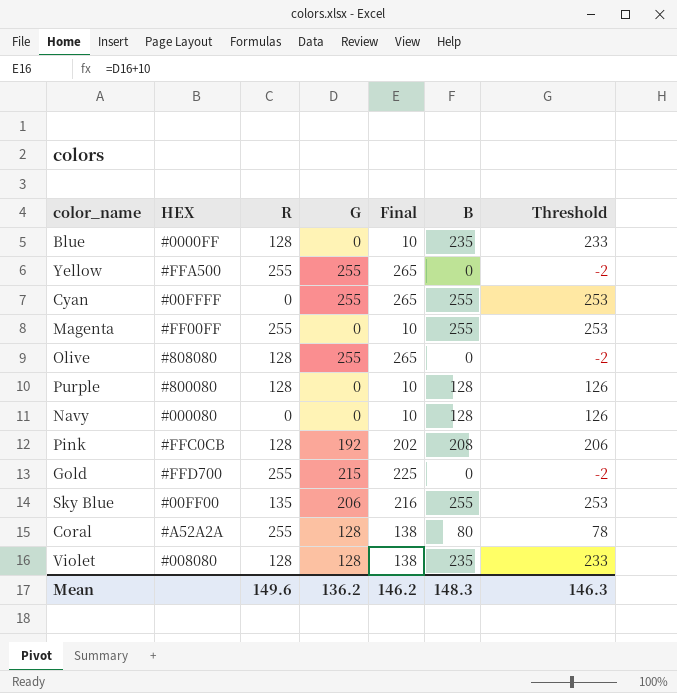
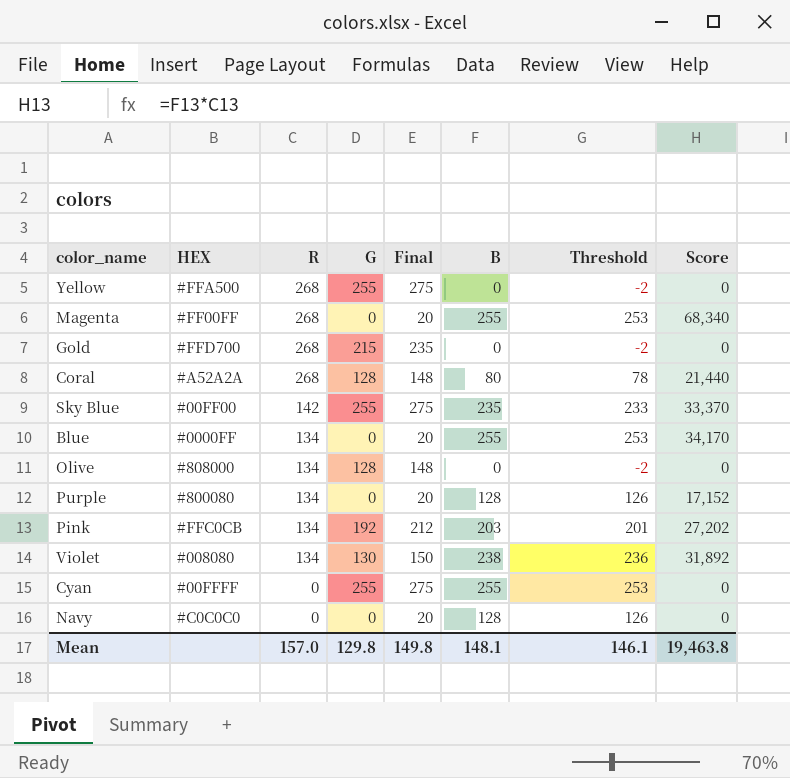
row order: none -> R descending
column Final | formula: [G] + 10 -> [G] + 20
column Score | formula: none -> [R] * [B]
Yellow | R: 255 -> 268
Magenta | R: 255 -> 268
Gold | R: 255 -> 268
Coral | R: 255 -> 268
Sky Blue | R: 135 -> 142
Sky Blue | G: 206 -> 255
Sky Blue | B: 255 -> 235
Sky Blue | Threshold: 253 -> 233
Blue | R: 128 -> 134
Blue | B: 235 -> 255
Blue | Threshold: 233 -> 253
Olive | HEX: #808080 -> #808000
Olive | R: 128 -> 134
Olive | G: 255 -> 128
Purple | R: 128 -> 134
Pink | R: 128 -> 134
Pink | B: 208 -> 203
Pink | Threshold: 206 -> 201
Violet | R: 128 -> 134
Violet | G: 128 -> 130
Violet | B: 235 -> 238
Violet | Threshold: 233 -> 236
Navy | HEX: #000080 -> #C0C0C0
Mean | R: 149.6 -> 157.0
Mean | G: 136.2 -> 129.8
Mean | Final: 146.2 -> 149.8
Mean | B: 148.3 -> 148.1
Mean | Threshold: 146.3 -> 146.1

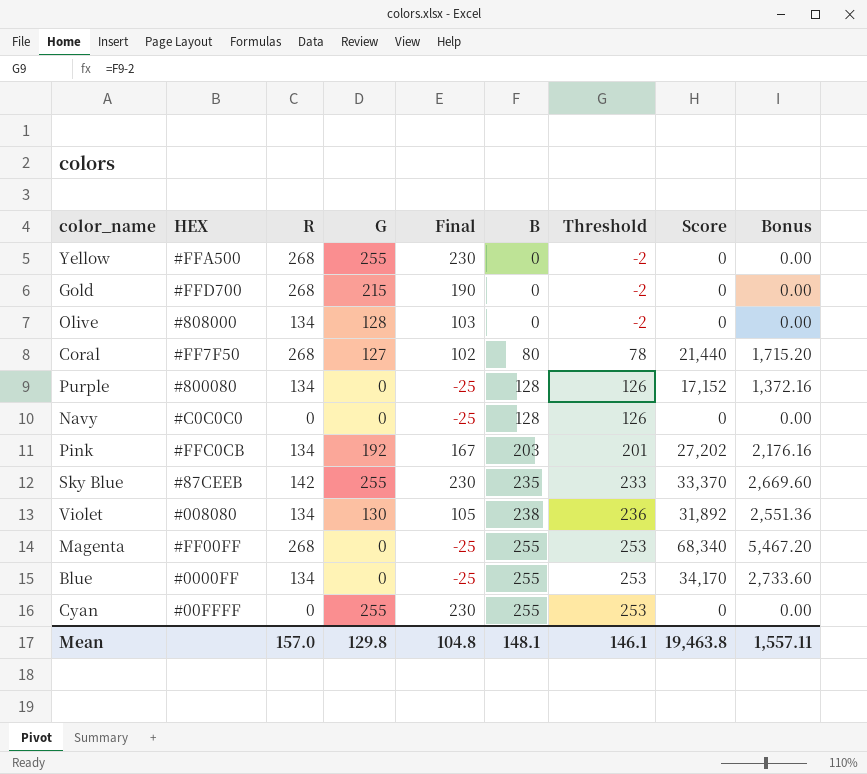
row order: R descending -> B ascending
column Final | formula: [G] + 20 -> [G] - 25
column Bonus | formula: none -> [Score] * 0.08
Coral | HEX: #A52A2A -> #FF7F50
Coral | G: 128 -> 127
Sky Blue | HEX: #00FF00 -> #87CEEB
Mean | Final: 149.8 -> 104.8

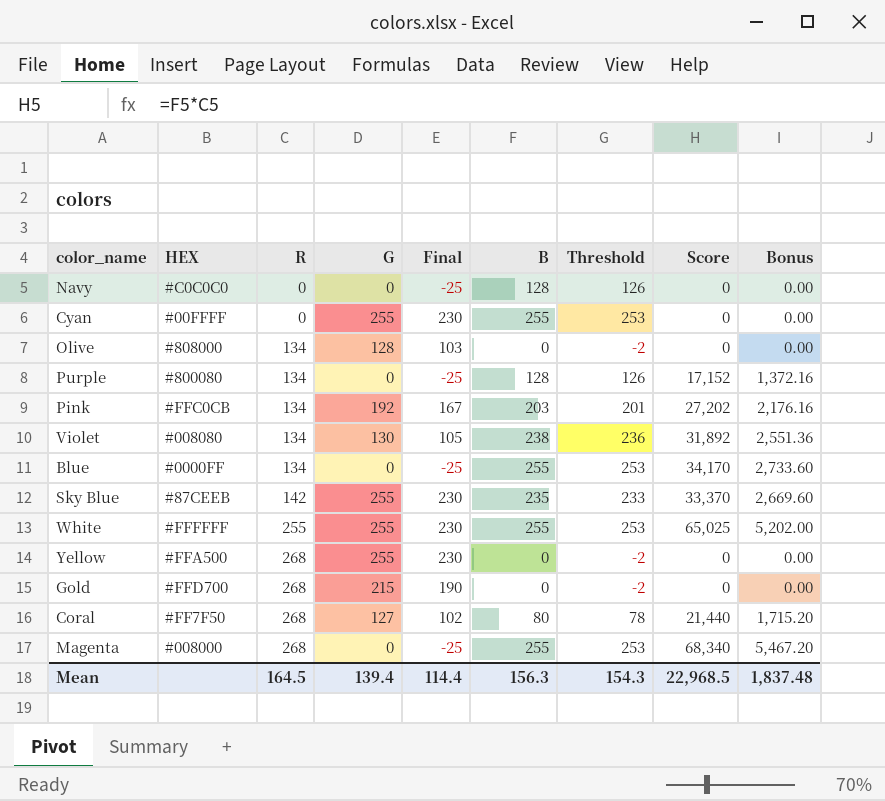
row order: B ascending -> R ascending
row White: none -> #FFFFFF | 255 | 255 | 230 | 255 | 253 | 65,025 | 5,202.00
Magenta | HEX: #FF00FF -> #008000
Mean | R: 157.0 -> 164.5
Mean | G: 129.8 -> 139.4
Mean | Final: 104.8 -> 114.4
Mean | B: 148.1 -> 156.3
Mean | Threshold: 146.1 -> 154.3
Mean | Score: 19,463.8 -> 22,968.5
Mean | Bonus: 1,557.11 -> 1,837.48

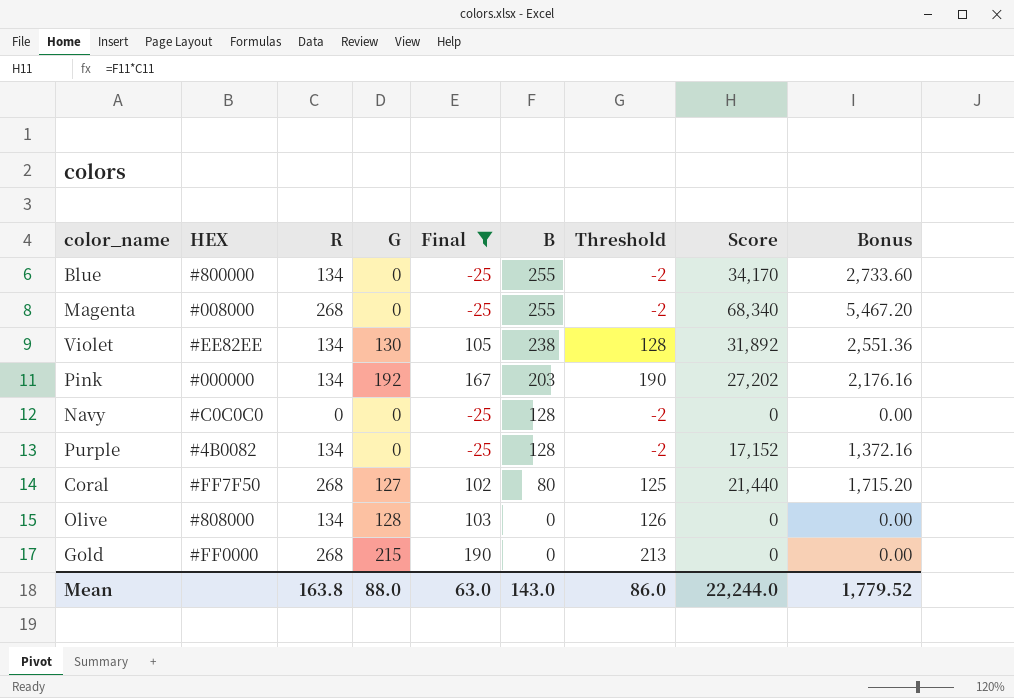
filter: none -> Final != 230
row order: R ascending -> B descending
column Threshold | formula: [B] - 2 -> [G] - 2
Blue | HEX: #0000FF -> #800000
Violet | HEX: #008080 -> #EE82EE
Pink | HEX: #FFC0CB -> #000000
Purple | HEX: #800080 -> #4B0082
Gold | HEX: #FFD700 -> #FF0000
Mean | R: 164.5 -> 163.8
Mean | G: 139.4 -> 88.0
Mean | Final: 114.4 -> 63.0
Mean | B: 156.3 -> 143.0
Mean | Threshold: 154.3 -> 86.0
Mean | Score: 22,968.5 -> 22,244.0
Mean | Bonus: 1,837.48 -> 1,779.52

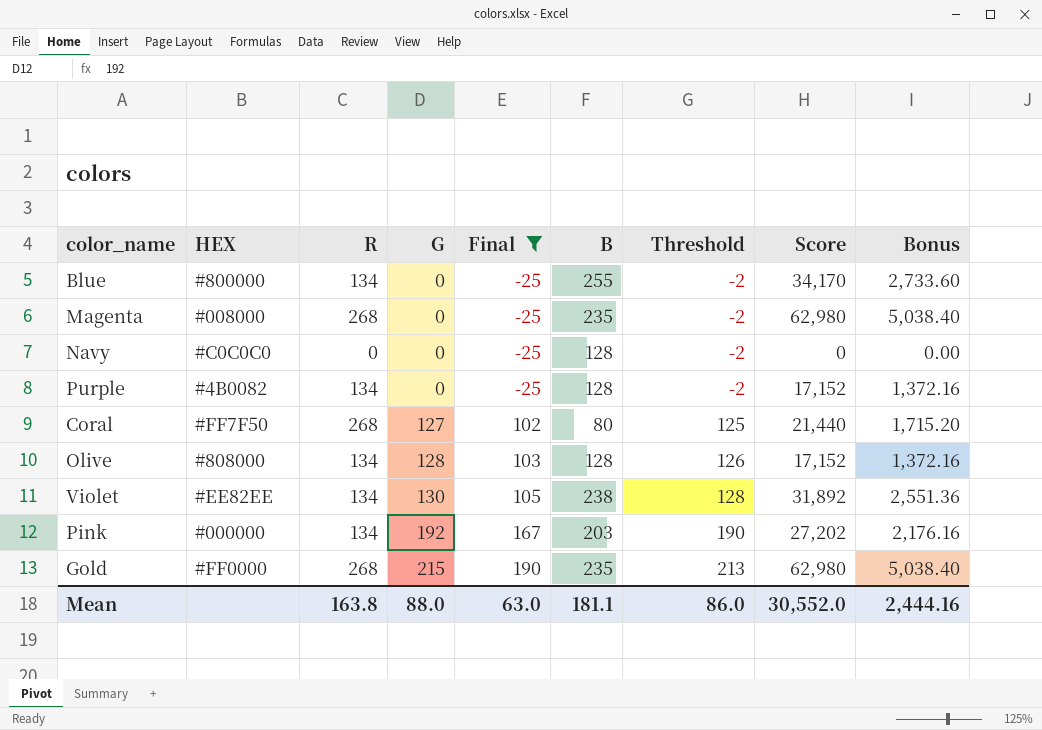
row order: B descending -> G ascending
Magenta | B: 255 -> 235
Magenta | Score: 68,340 -> 62,980
Magenta | Bonus: 5,467.20 -> 5,038.40
Olive | B: 0 -> 128
Olive | Score: 0 -> 17,152
Olive | Bonus: 0.00 -> 1,372.16
Gold | B: 0 -> 235
Gold | Score: 0 -> 62,980
Gold | Bonus: 0.00 -> 5,038.40
Mean | B: 143.0 -> 181.1
Mean | Score: 22,244.0 -> 30,552.0
Mean | Bonus: 1,779.52 -> 2,444.16

